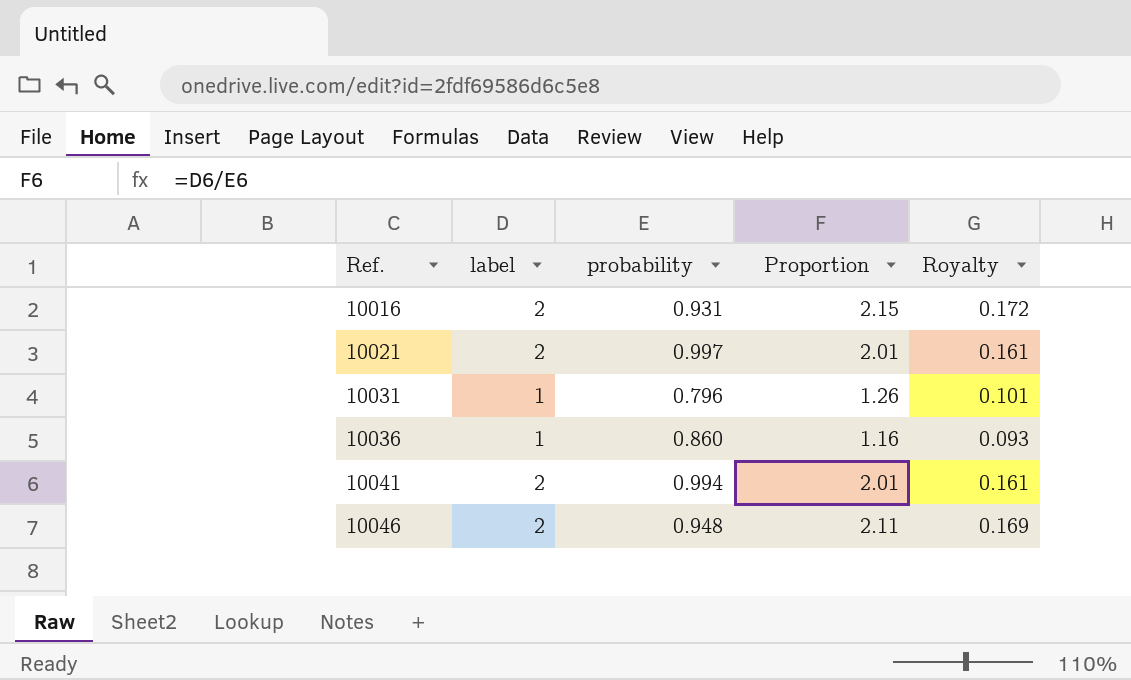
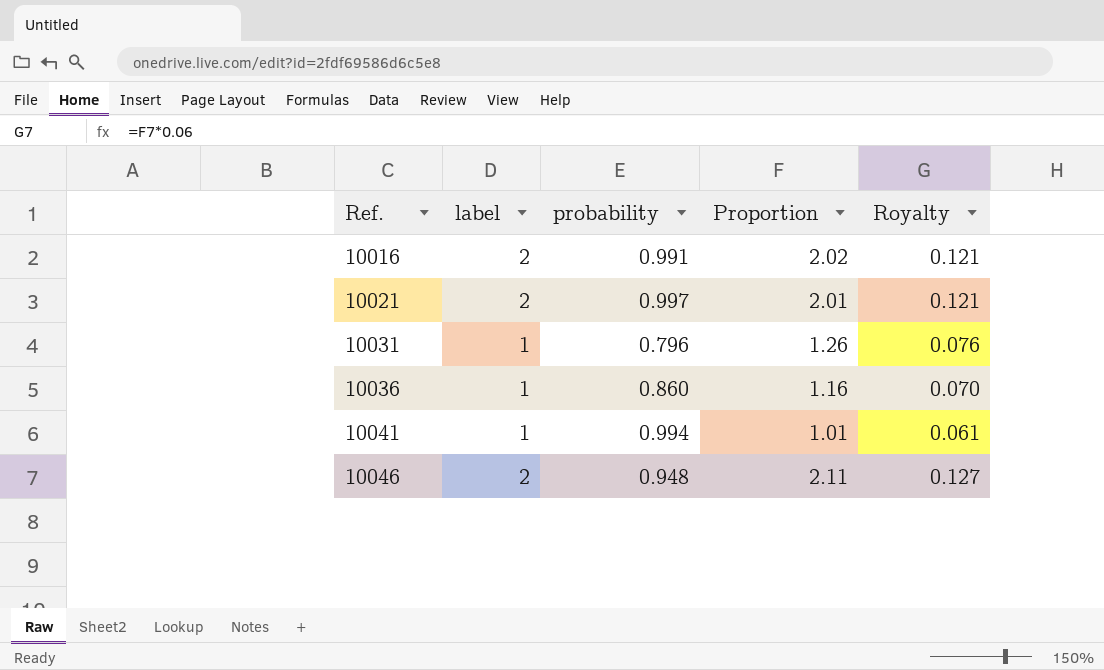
column Royalty | formula: [Proportion] * 0.08 -> [Proportion] * 0.06
10016 | probability: 0.931 -> 0.991
10016 | Proportion: 2.15 -> 2.02
10041 | label: 2 -> 1
10041 | Proportion: 2.01 -> 1.01

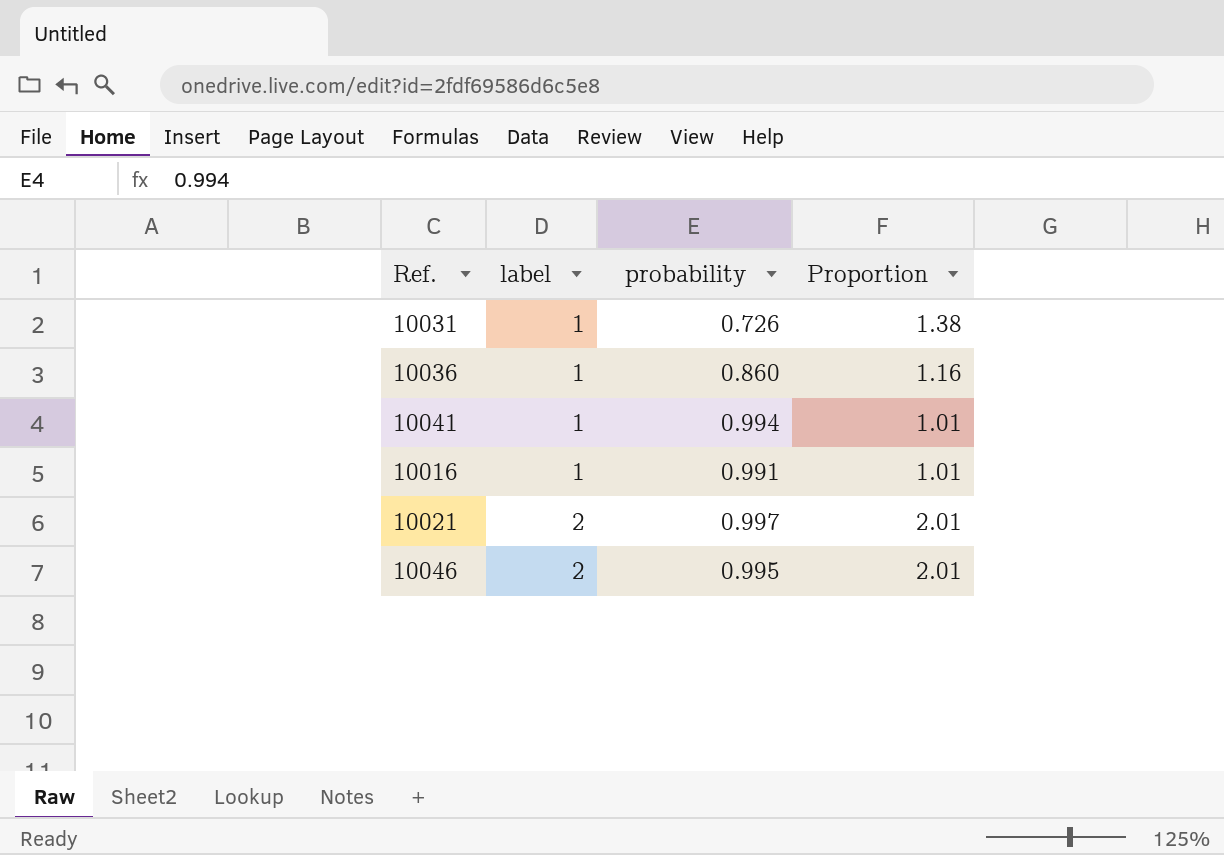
row order: Ref. ascending -> label ascending
column Royalty | formula: [Proportion] * 0.06 -> none
10031 | probability: 0.796 -> 0.726
10031 | Proportion: 1.26 -> 1.38
10016 | label: 2 -> 1
10016 | Proportion: 2.02 -> 1.01
10046 | probability: 0.948 -> 0.995
10046 | Proportion: 2.11 -> 2.01

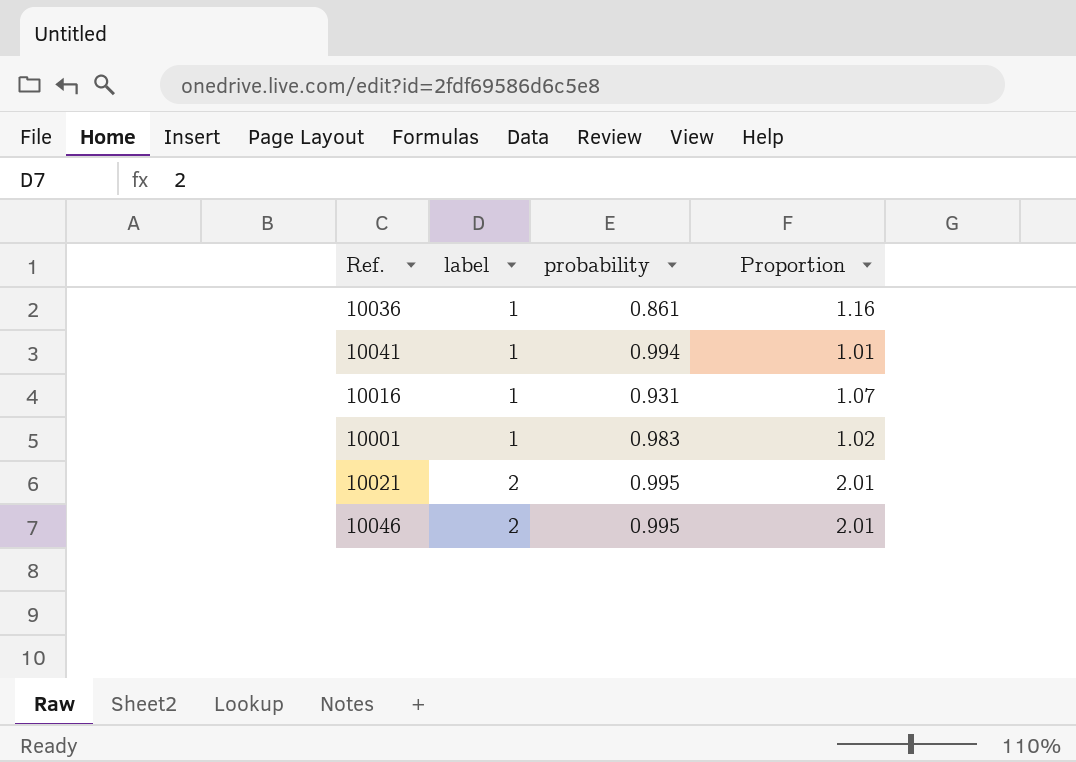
row 10031: 1 | 0.726 | 1.38 -> none
10036 | probability: 0.860 -> 0.861
10016 | probability: 0.991 -> 0.931
10016 | Proportion: 1.01 -> 1.07
row 10001: none -> 1 | 0.983 | 1.02
10021 | probability: 0.997 -> 0.995

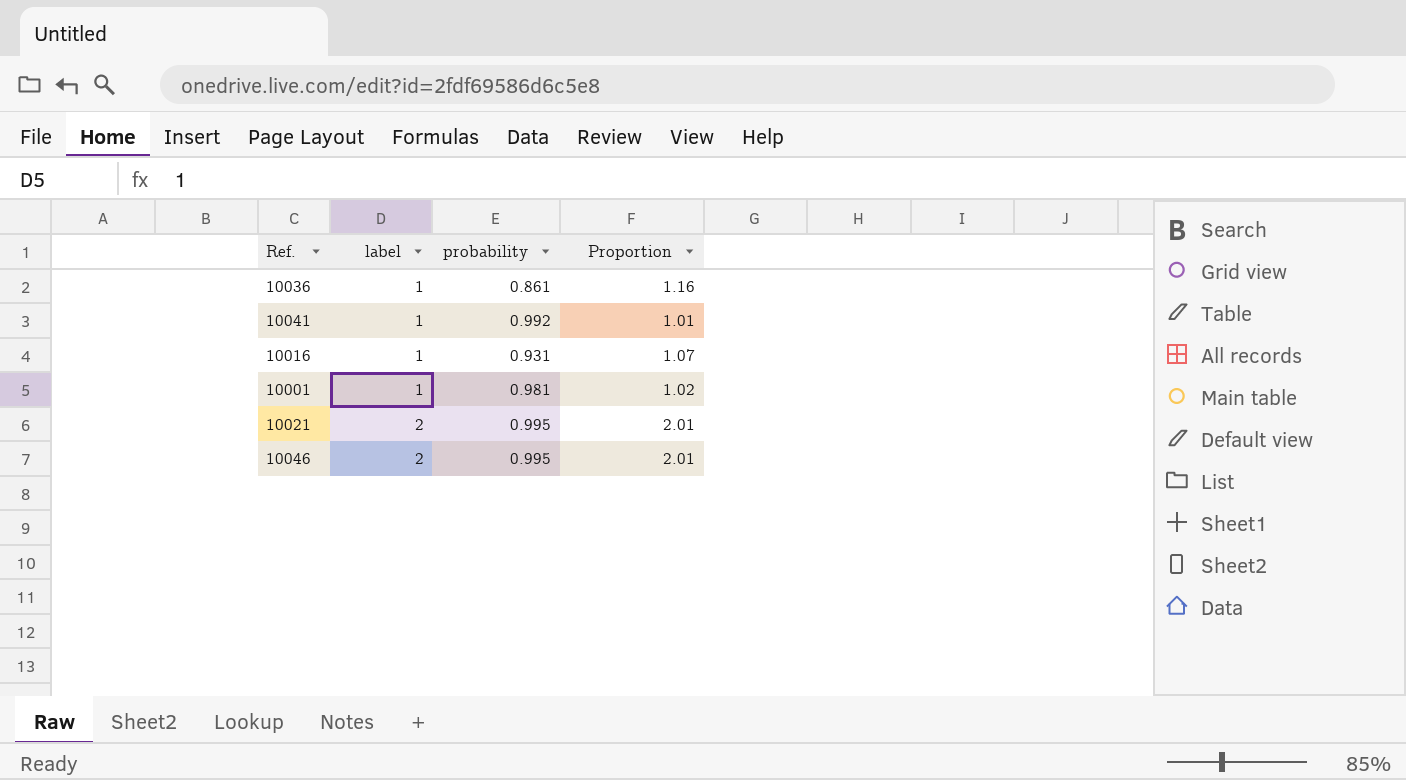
10041 | probability: 0.994 -> 0.992
10001 | probability: 0.983 -> 0.981

